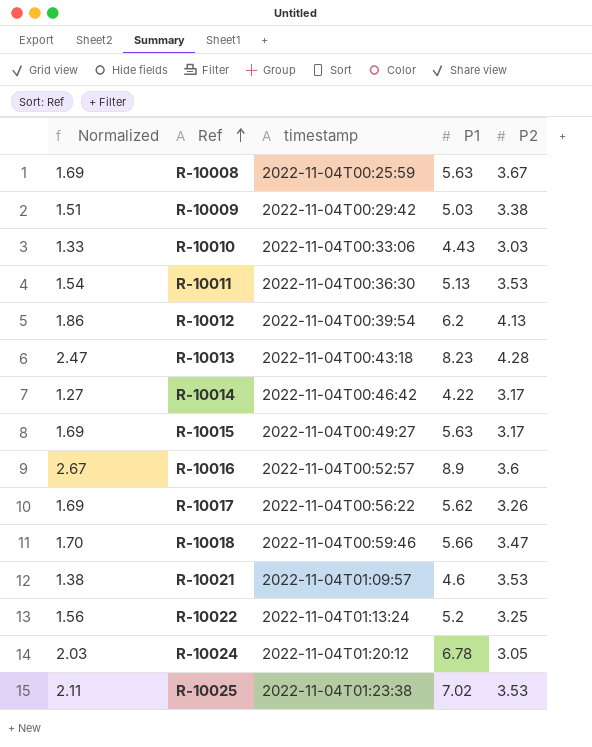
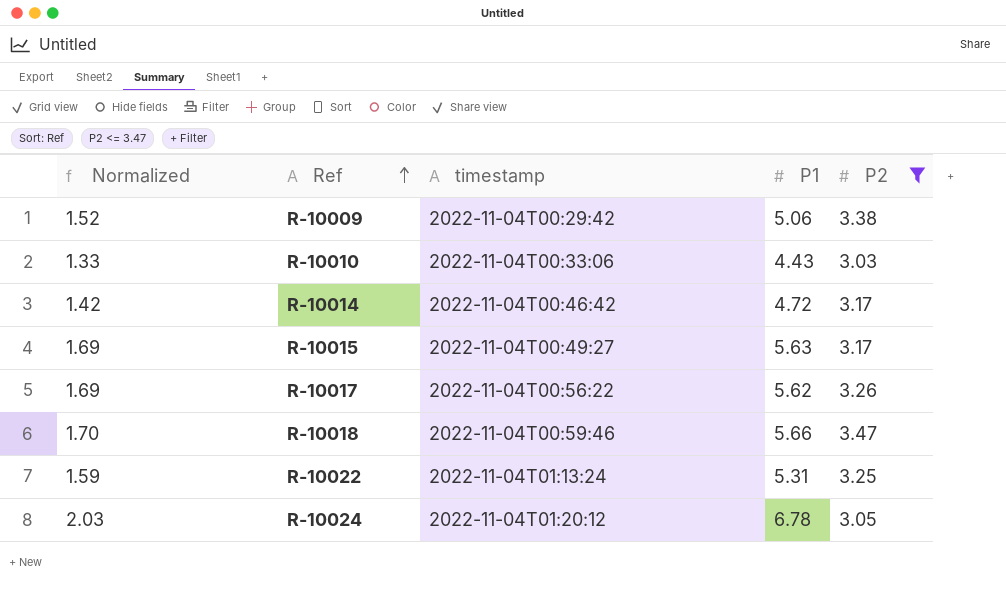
filter: none -> P2 <= 3.47
R-10009 | Normalized: 1.51 -> 1.52
R-10009 | P1: 5.03 -> 5.06
R-10014 | Normalized: 1.27 -> 1.42
R-10014 | P1: 4.22 -> 4.72
R-10022 | Normalized: 1.56 -> 1.59
R-10022 | P1: 5.2 -> 5.31

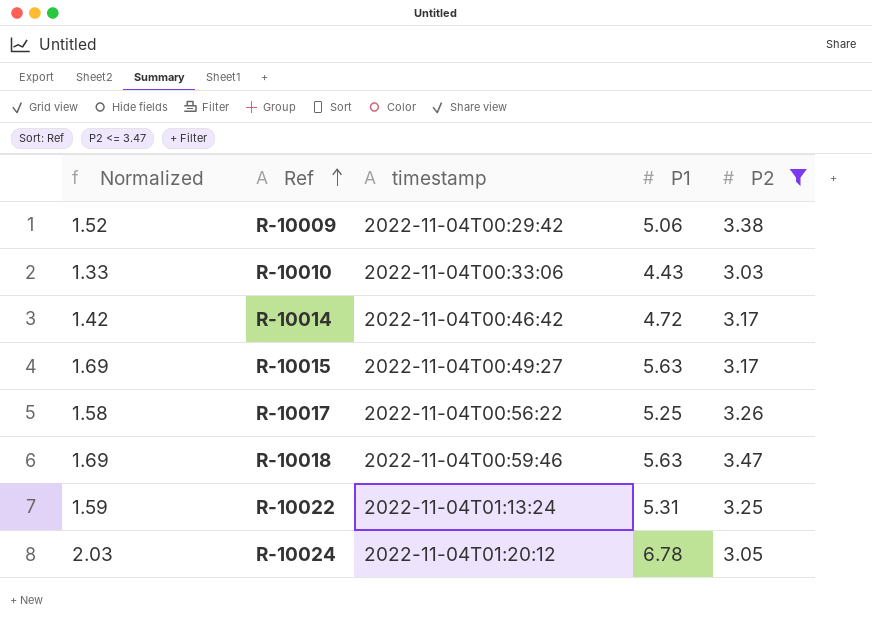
R-10017 | Normalized: 1.69 -> 1.58
R-10017 | P1: 5.62 -> 5.25
R-10018 | Normalized: 1.70 -> 1.69
R-10018 | P1: 5.66 -> 5.63

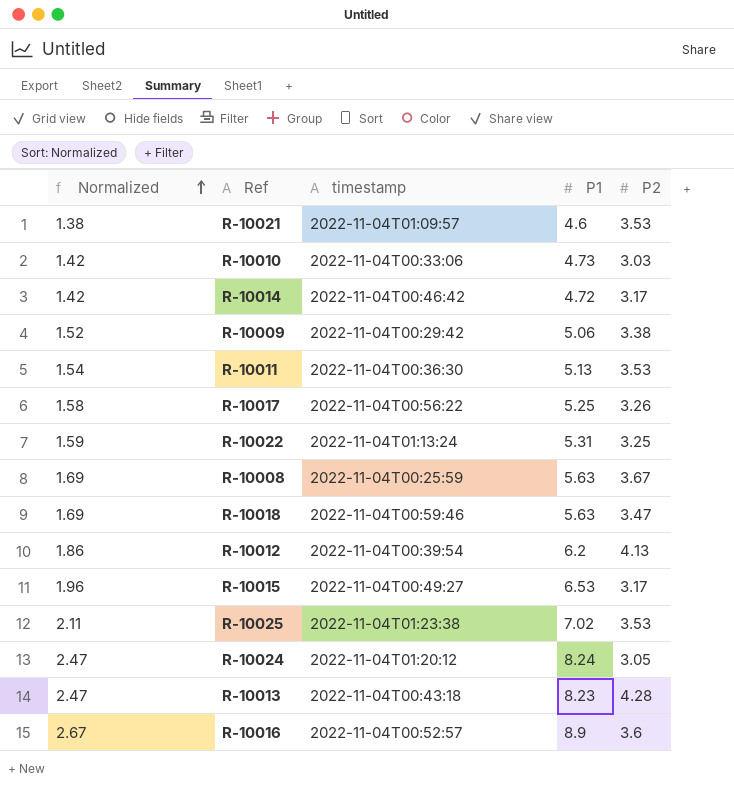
filter: P2 <= 3.47 -> none
row order: Ref ascending -> Normalized ascending
R-10010 | Normalized: 1.33 -> 1.42
R-10010 | P1: 4.43 -> 4.73
R-10015 | Normalized: 1.69 -> 1.96
R-10015 | P1: 5.63 -> 6.53
R-10024 | Normalized: 2.03 -> 2.47
R-10024 | P1: 6.78 -> 8.24

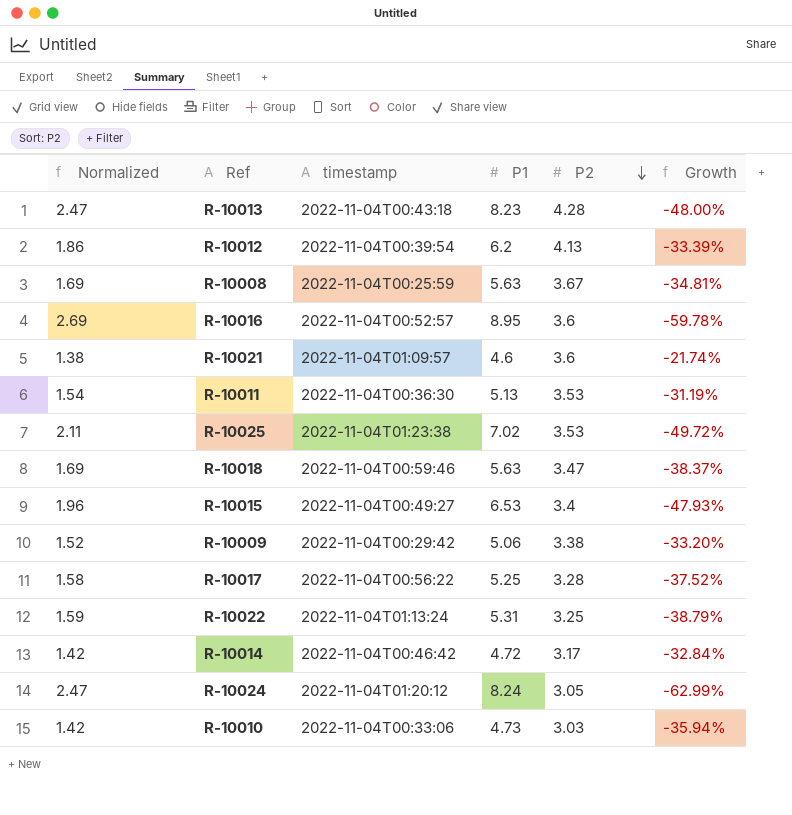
row order: Normalized ascending -> P2 descending
column Growth | formula: none -> ([P2] - [P1]) / [P1]
R-10016 | Normalized: 2.67 -> 2.69
R-10016 | P1: 8.9 -> 8.95
R-10021 | P2: 3.53 -> 3.6
R-10015 | P2: 3.17 -> 3.4
R-10017 | P2: 3.26 -> 3.28

